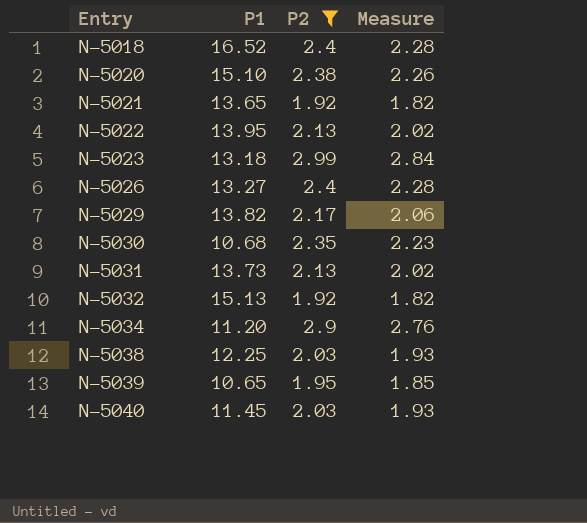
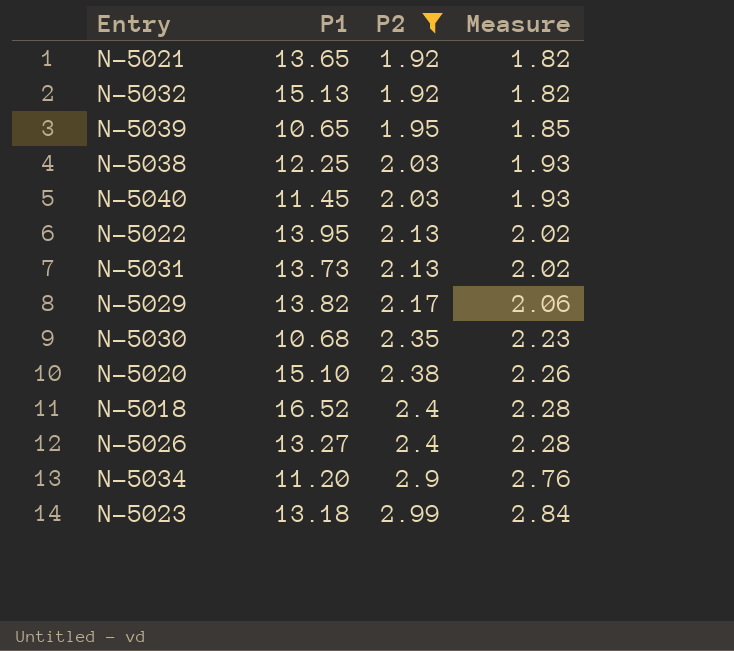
row order: Entry ascending -> P2 ascending

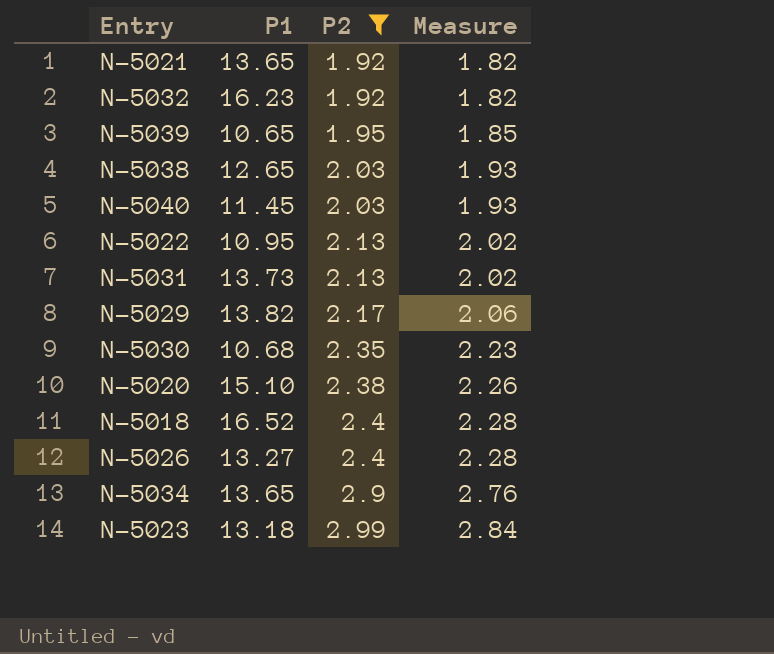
N-5032 | P1: 15.13 -> 16.23
N-5038 | P1: 12.25 -> 12.65
N-5022 | P1: 13.95 -> 10.95
N-5034 | P1: 11.20 -> 13.65

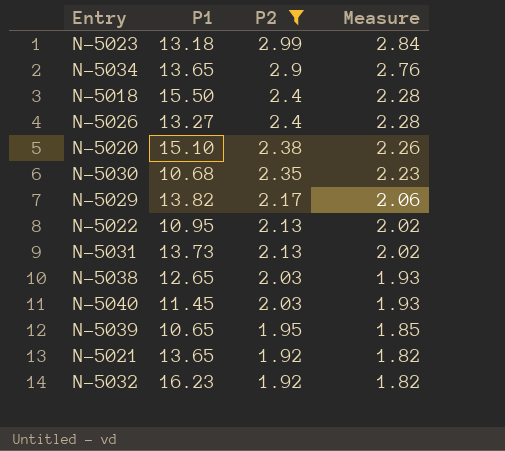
row order: P2 ascending -> P2 descending
N-5018 | P1: 16.52 -> 15.50

